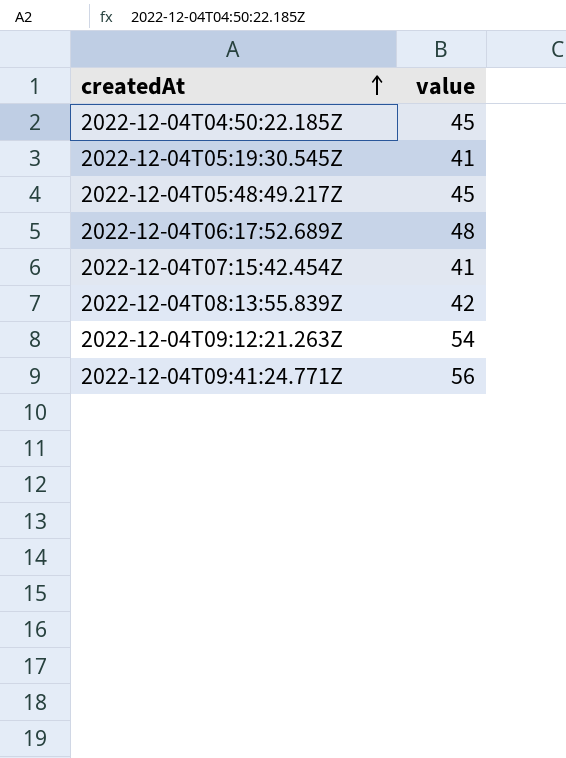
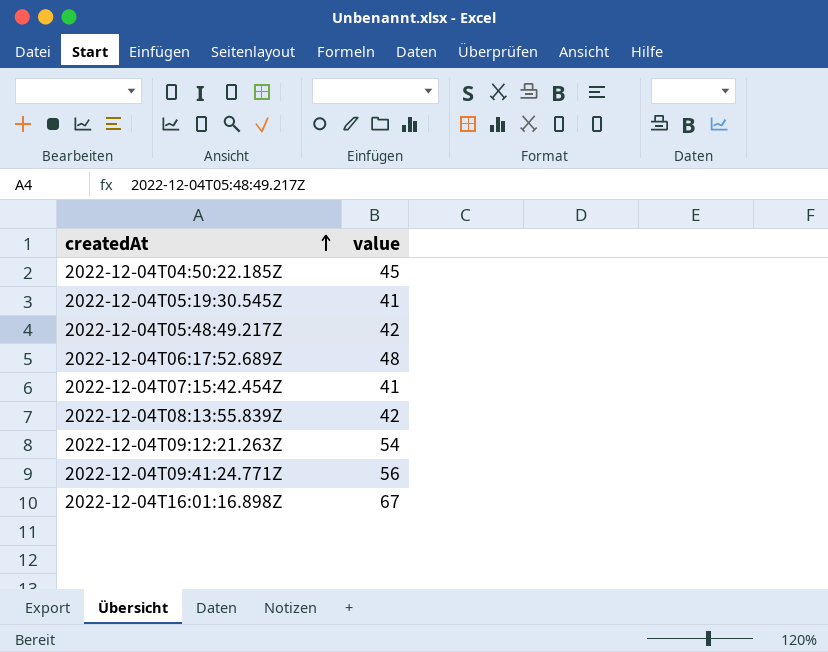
2022-12-04T05:48:49.217Z | value: 45 -> 42
row 2022-12-04T16:01:16.898Z: none -> 67

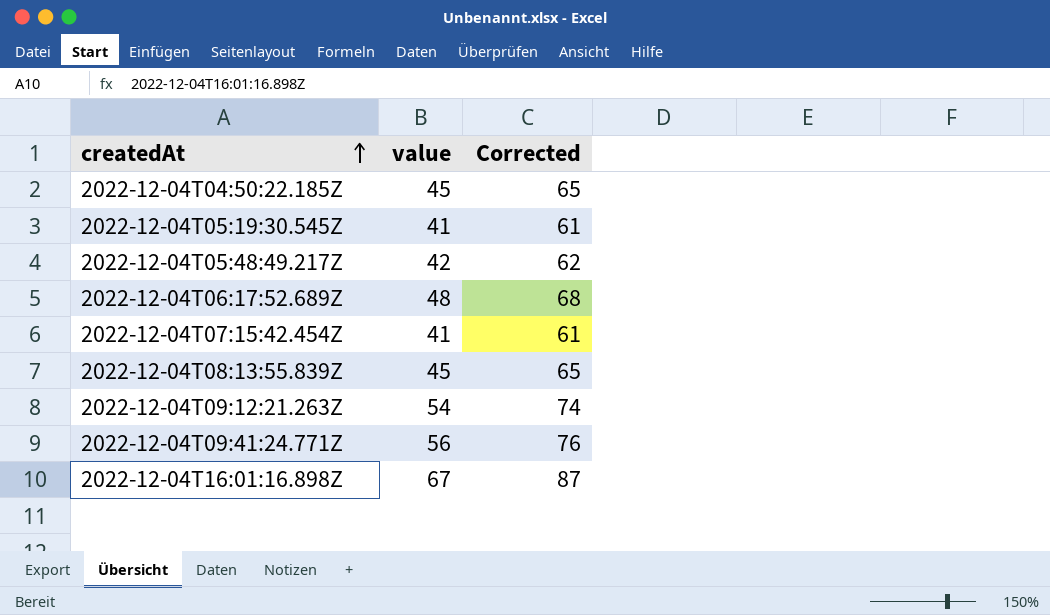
column Corrected | formula: none -> [value] + 20
2022-12-04T08:13:55.839Z | value: 42 -> 45

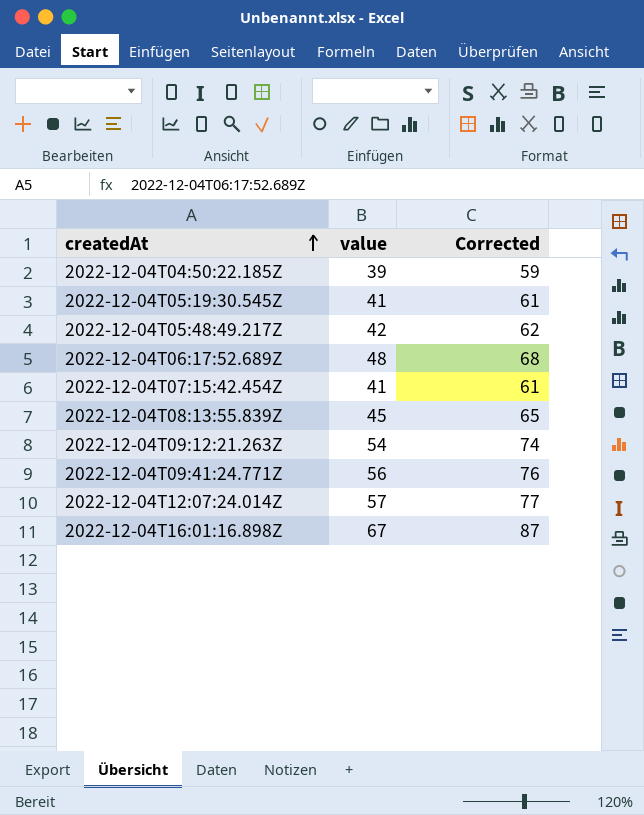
2022-12-04T04:50:22.185Z | value: 45 -> 39
2022-12-04T04:50:22.185Z | Corrected: 65 -> 59
row 2022-12-04T12:07:24.014Z: none -> 57 | 77

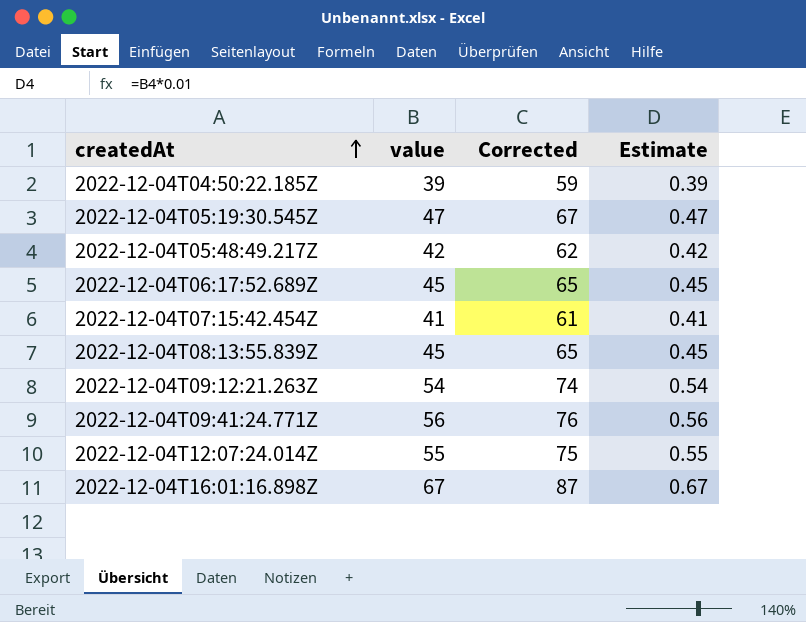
column Estimate | formula: none -> [value] * 0.01
2022-12-04T05:19:30.545Z | value: 41 -> 47
2022-12-04T05:19:30.545Z | Corrected: 61 -> 67
2022-12-04T06:17:52.689Z | value: 48 -> 45
2022-12-04T06:17:52.689Z | Corrected: 68 -> 65
2022-12-04T12:07:24.014Z | value: 57 -> 55
2022-12-04T12:07:24.014Z | Corrected: 77 -> 75

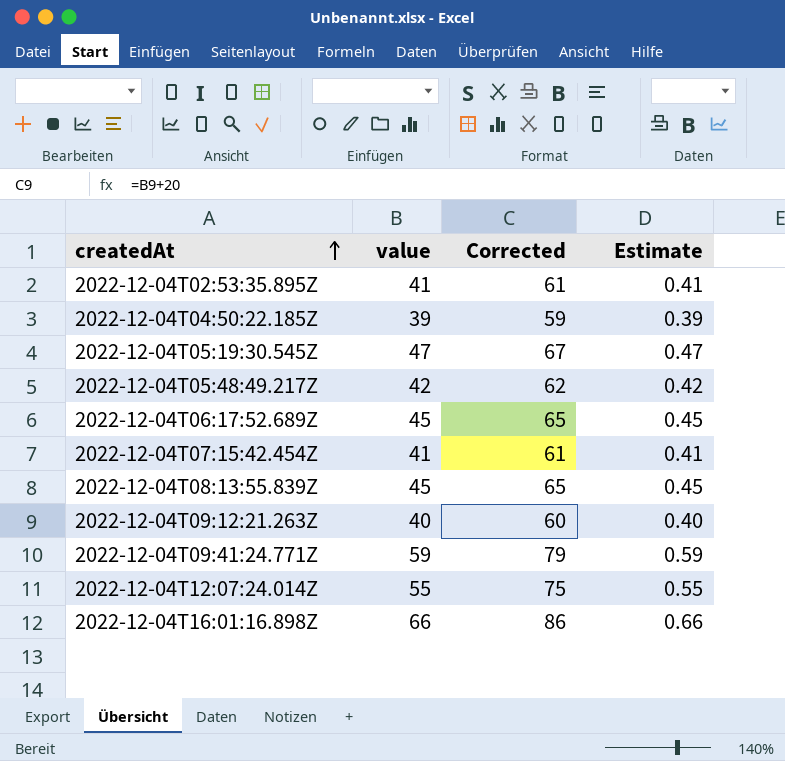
row 2022-12-04T02:53:35.895Z: none -> 41 | 61 | 0.41
2022-12-04T09:12:21.263Z | value: 54 -> 40
2022-12-04T09:12:21.263Z | Corrected: 74 -> 60
2022-12-04T09:12:21.263Z | Estimate: 0.54 -> 0.40
2022-12-04T09:41:24.771Z | value: 56 -> 59
2022-12-04T09:41:24.771Z | Corrected: 76 -> 79
2022-12-04T09:41:24.771Z | Estimate: 0.56 -> 0.59
2022-12-04T16:01:16.898Z | value: 67 -> 66
2022-12-04T16:01:16.898Z | Corrected: 87 -> 86
2022-12-04T16:01:16.898Z | Estimate: 0.67 -> 0.66

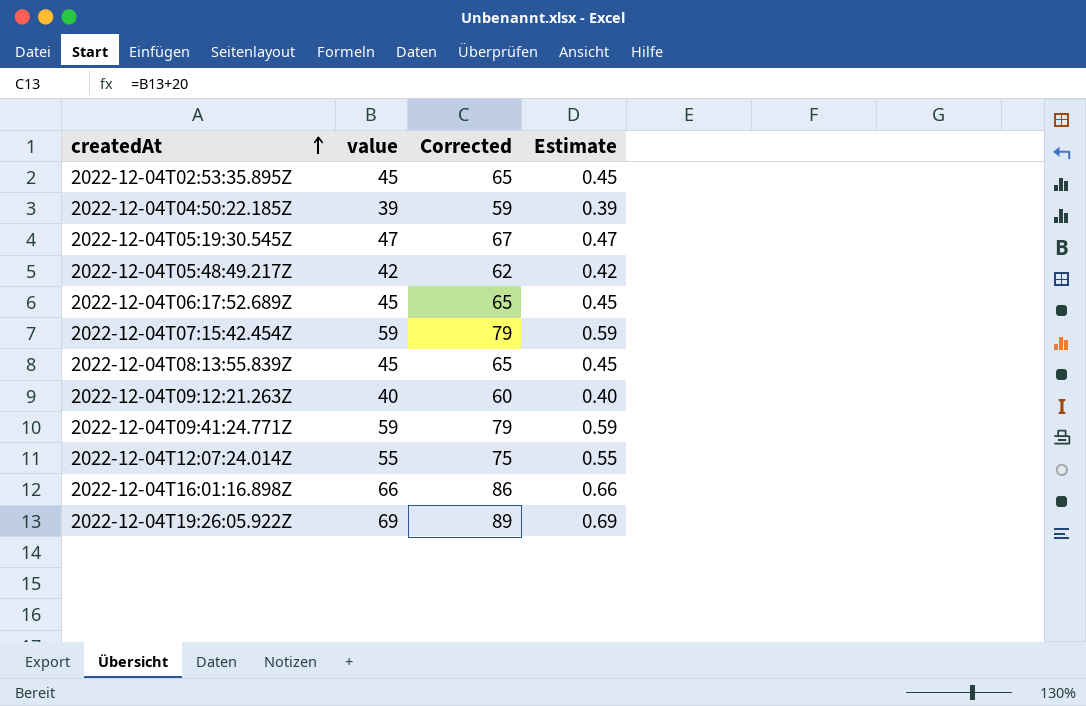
2022-12-04T02:53:35.895Z | value: 41 -> 45
2022-12-04T02:53:35.895Z | Corrected: 61 -> 65
2022-12-04T02:53:35.895Z | Estimate: 0.41 -> 0.45
2022-12-04T07:15:42.454Z | value: 41 -> 59
2022-12-04T07:15:42.454Z | Corrected: 61 -> 79
2022-12-04T07:15:42.454Z | Estimate: 0.41 -> 0.59
row 2022-12-04T19:26:05.922Z: none -> 69 | 89 | 0.69

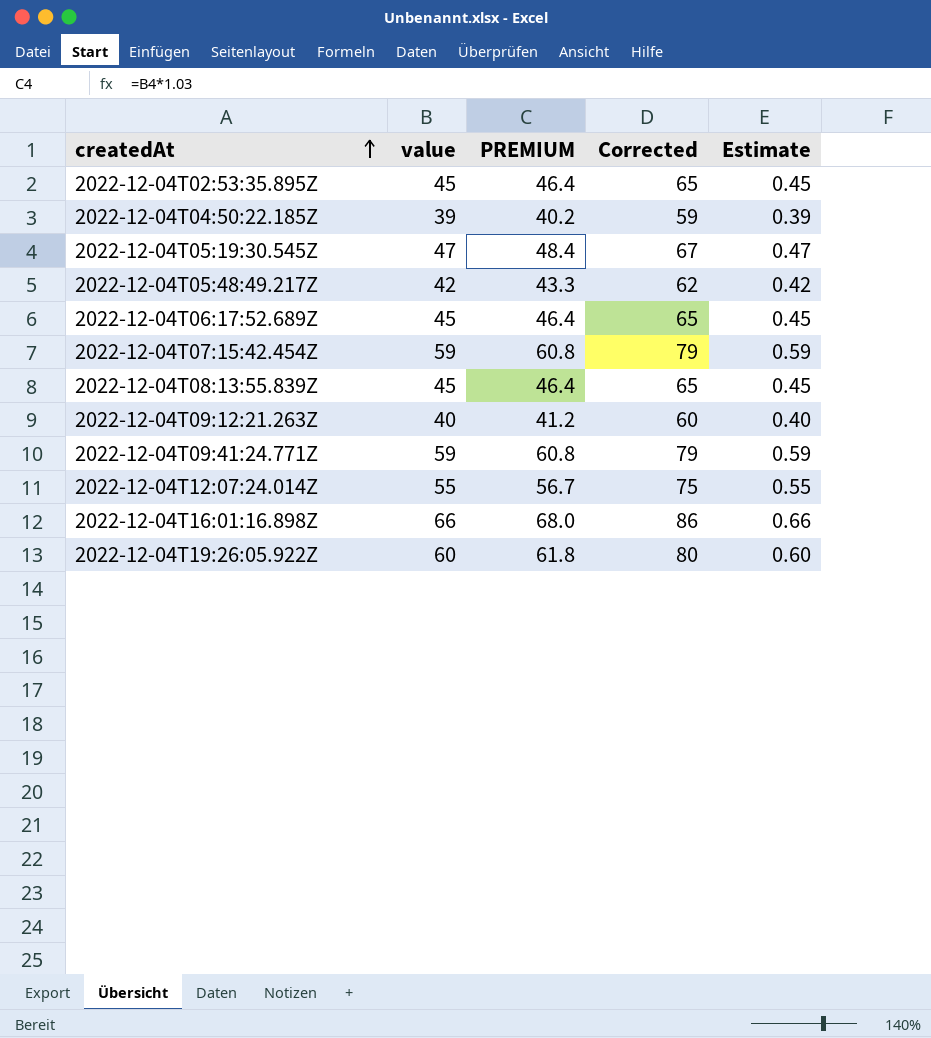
column PREMIUM | formula: none -> [value] * 1.03
2022-12-04T19:26:05.922Z | value: 69 -> 60
2022-12-04T19:26:05.922Z | Corrected: 89 -> 80
2022-12-04T19:26:05.922Z | Estimate: 0.69 -> 0.60

